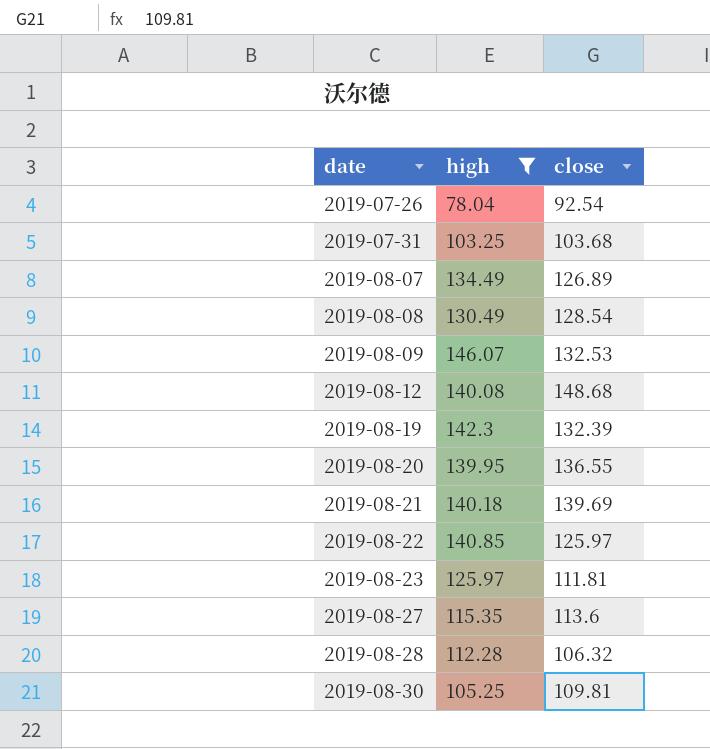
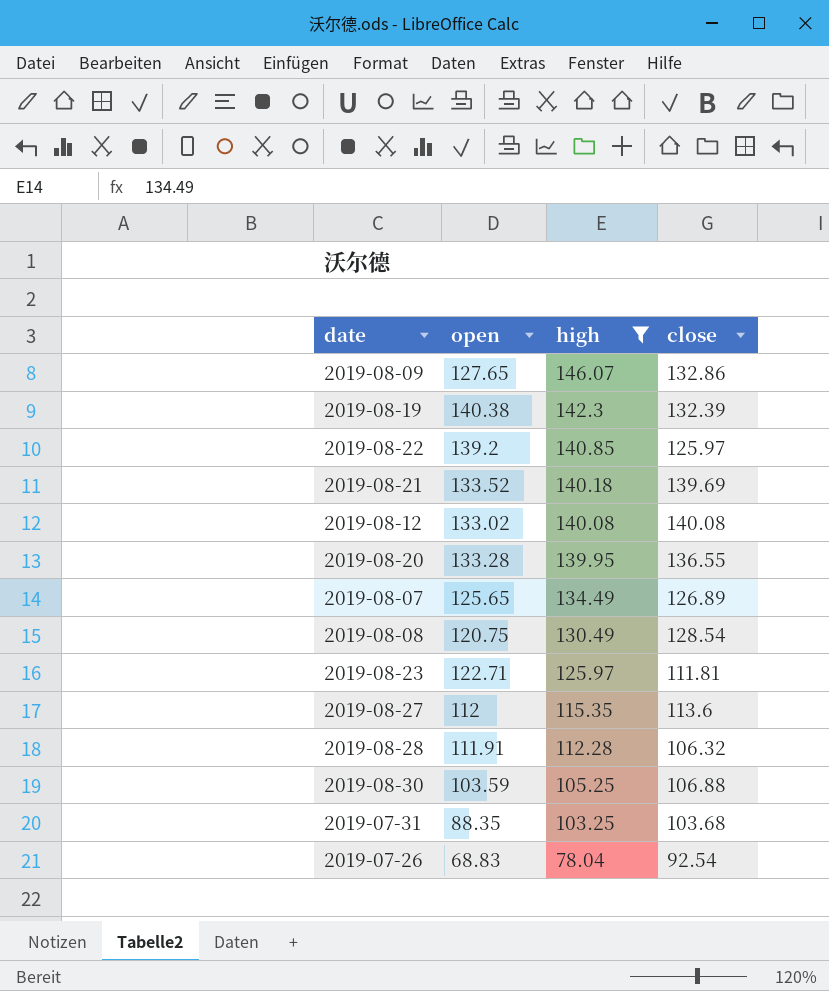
row order: date ascending -> high descending
column open | position: none -> 2
2019-08-09 | close: 132.53 -> 132.86
2019-08-12 | close: 148.68 -> 140.08
2019-08-30 | close: 109.81 -> 106.88

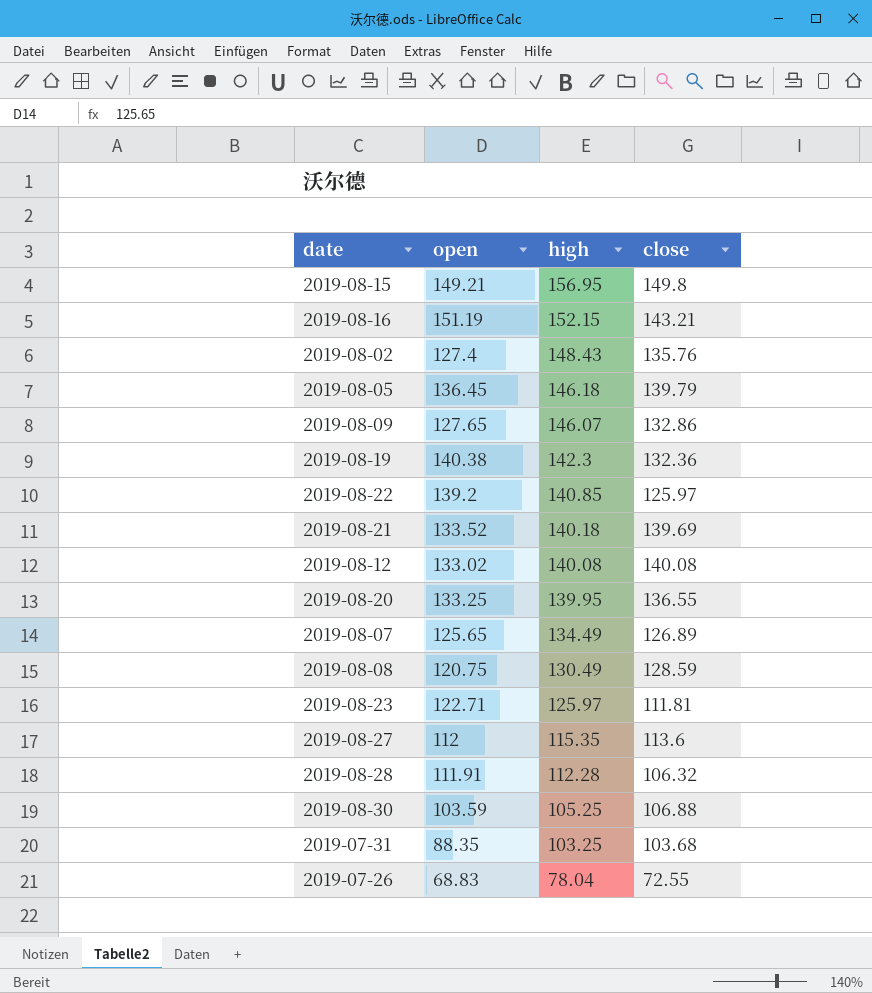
filter: high <= 146.07 -> none
2019-08-19 | close: 132.39 -> 132.36
2019-08-20 | open: 133.28 -> 133.25
2019-08-08 | close: 128.54 -> 128.59
2019-07-26 | close: 92.54 -> 72.55

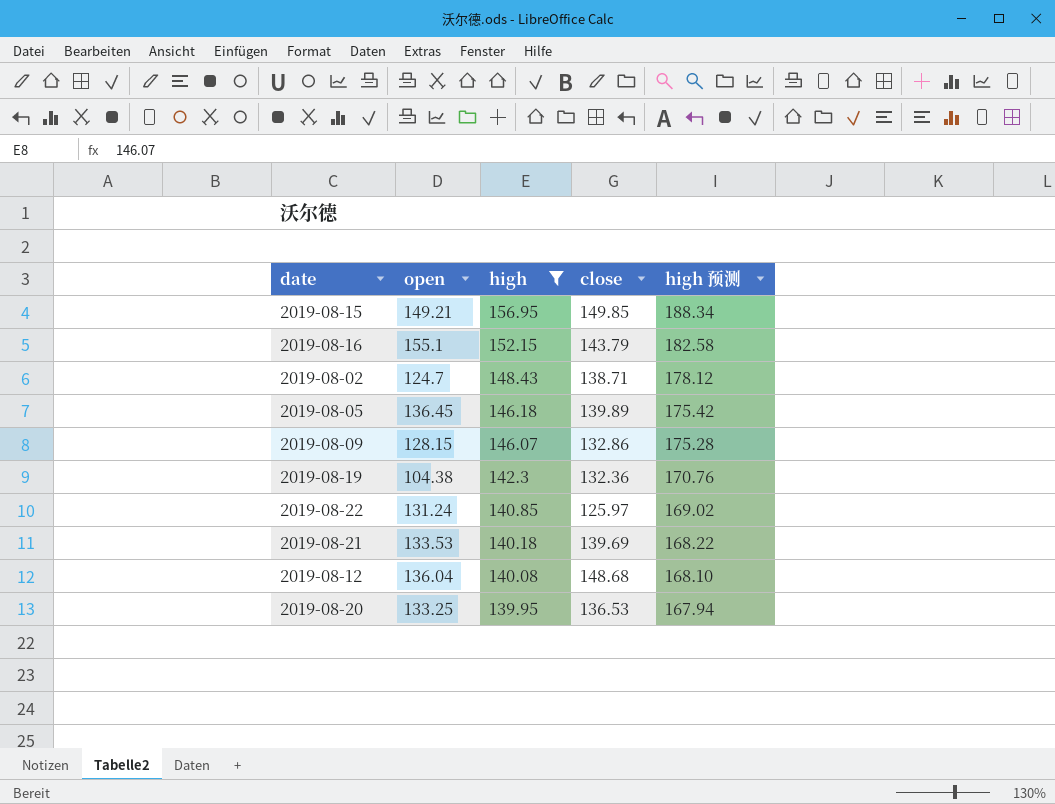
filter: none -> high >= 139.95
column high 预测 | formula: none -> [high] * 1.2
2019-08-15 | close: 149.8 -> 149.85
2019-08-16 | open: 151.19 -> 155.1
2019-08-16 | close: 143.21 -> 143.79
2019-08-02 | open: 127.4 -> 124.7
2019-08-02 | close: 135.76 -> 138.71
2019-08-05 | close: 139.79 -> 139.89
2019-08-09 | open: 127.65 -> 128.15
2019-08-19 | open: 140.38 -> 104.38
2019-08-22 | open: 139.2 -> 131.24
2019-08-21 | open: 133.52 -> 133.53
2019-08-12 | open: 133.02 -> 136.04
2019-08-12 | close: 140.08 -> 148.68
2019-08-20 | close: 136.55 -> 136.53

